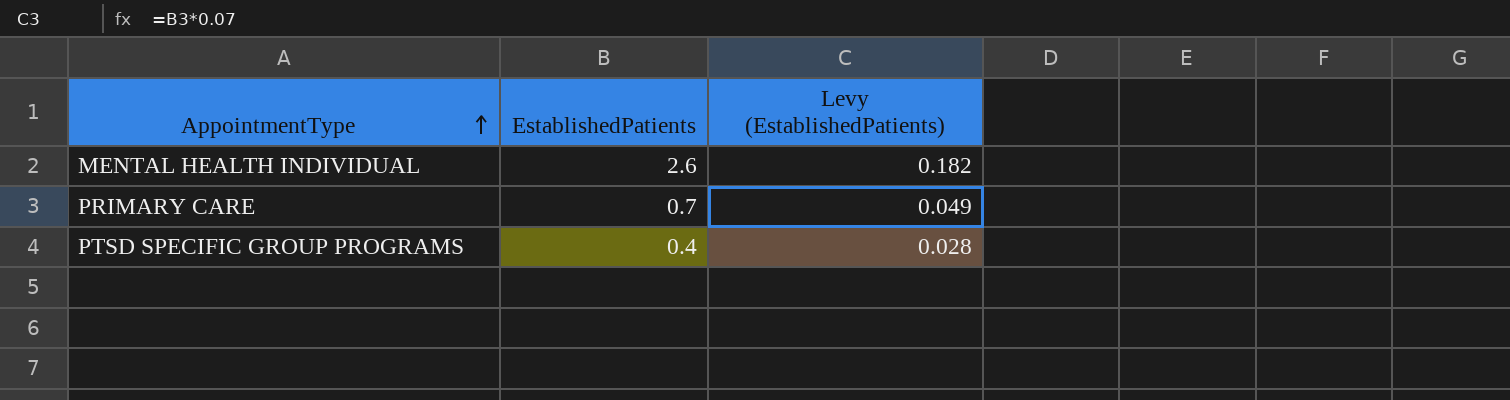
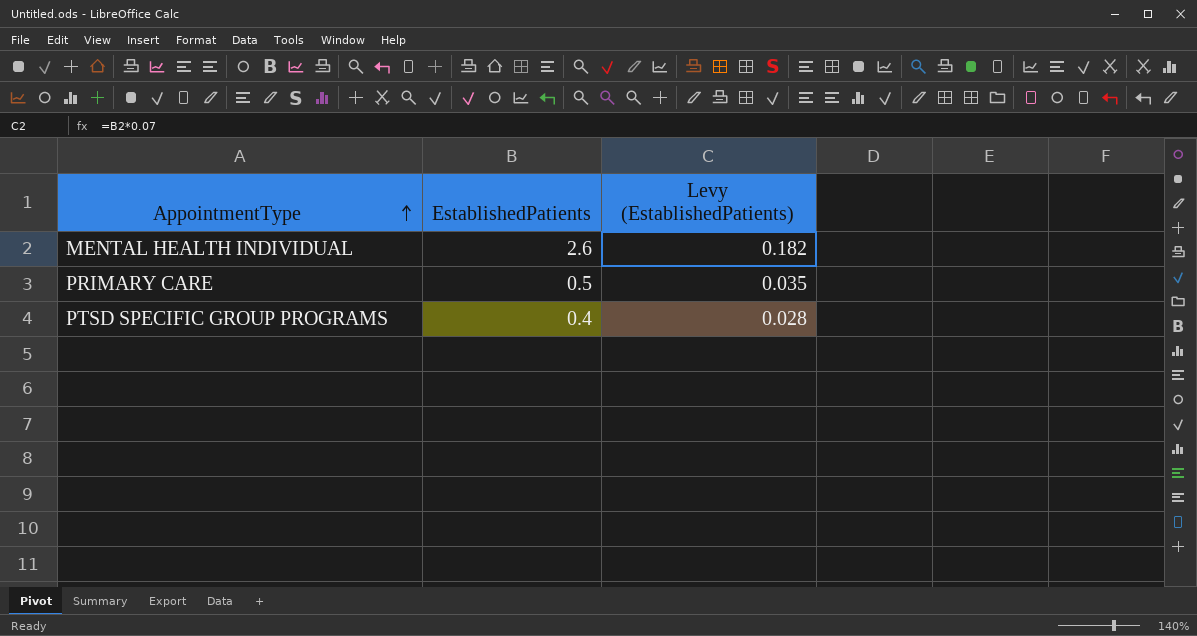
PRIMARY CARE | EstablishedPatients: 0.7 -> 0.5
PRIMARY CARE | Levy (EstablishedPatients): 0.049 -> 0.035

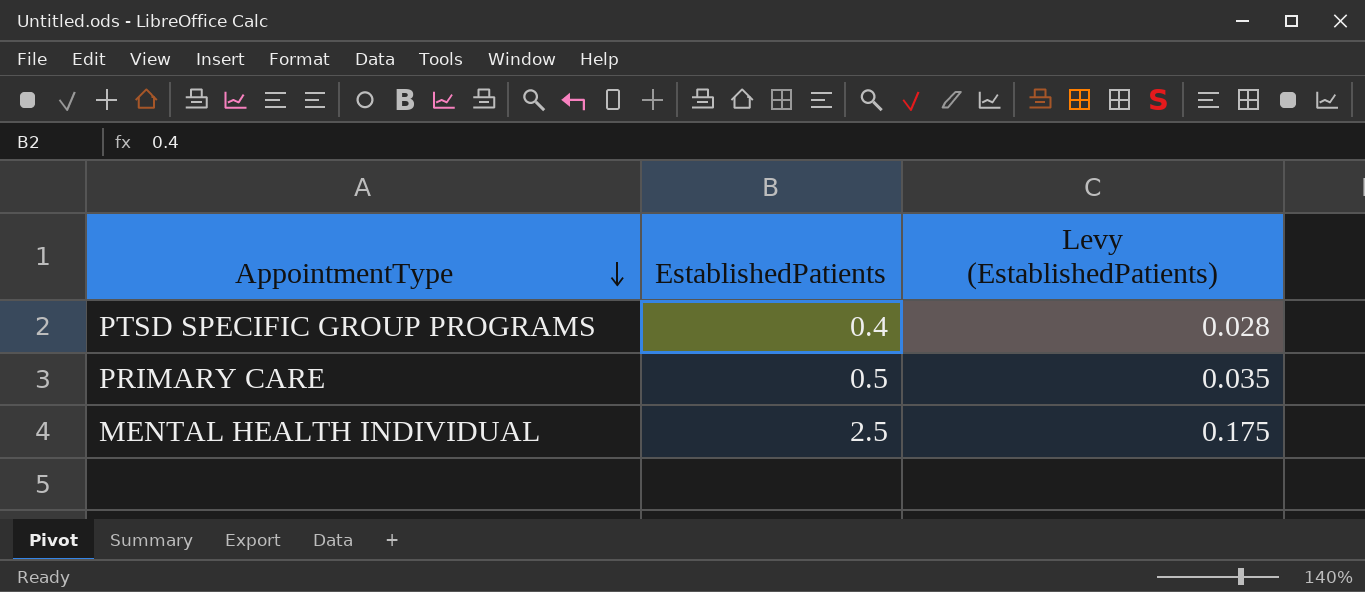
row order: AppointmentType ascending -> AppointmentType descending
MENTAL HEALTH INDIVIDUAL | EstablishedPatients: 2.6 -> 2.5
MENTAL HEALTH INDIVIDUAL | Levy (EstablishedPatients): 0.182 -> 0.175

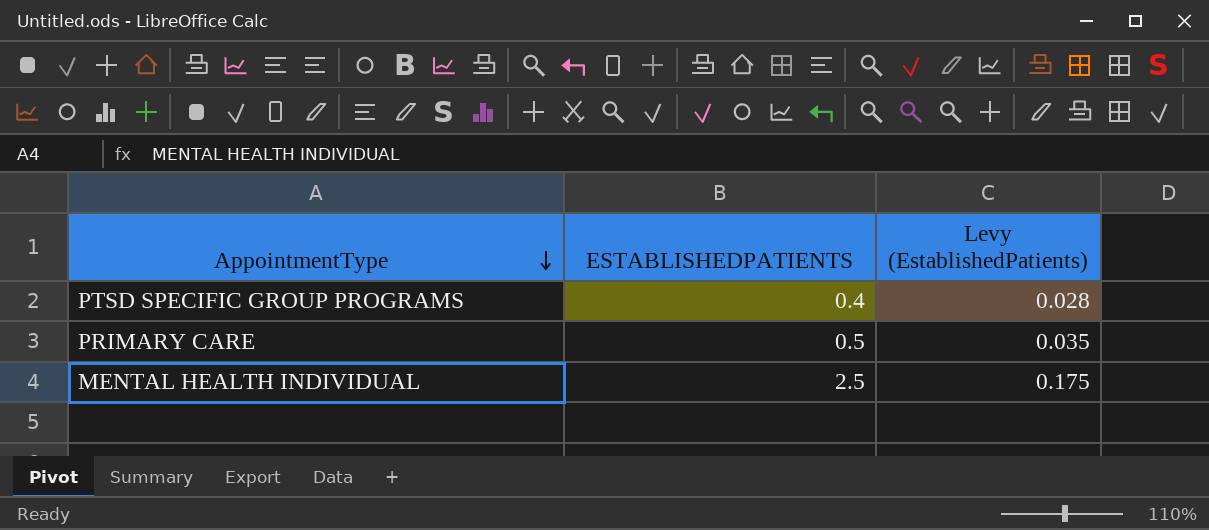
column name: EstablishedPatients -> ESTABLISHEDPATIENTS

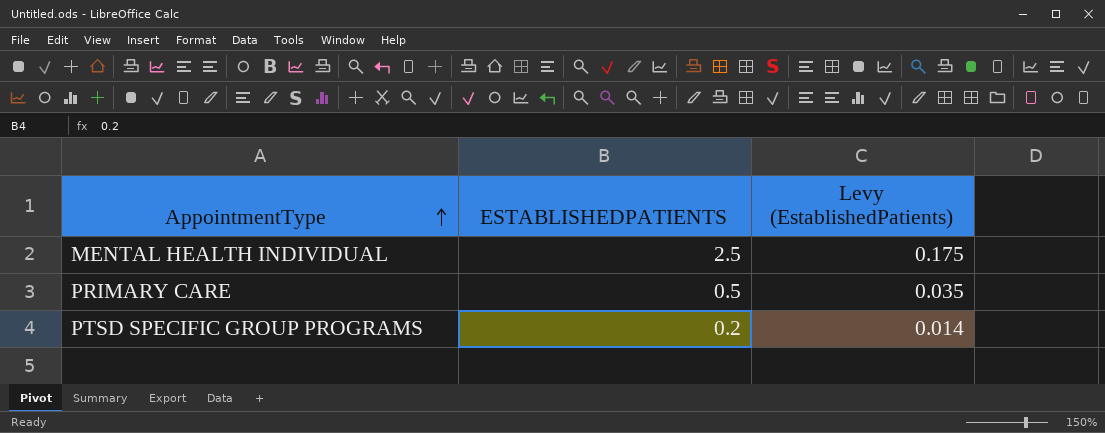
row order: AppointmentType descending -> AppointmentType ascending
PTSD SPECIFIC GROUP PROGRAMS | ESTABLISHEDPATIENTS: 0.4 -> 0.2
PTSD SPECIFIC GROUP PROGRAMS | Levy (EstablishedPatients): 0.028 -> 0.014

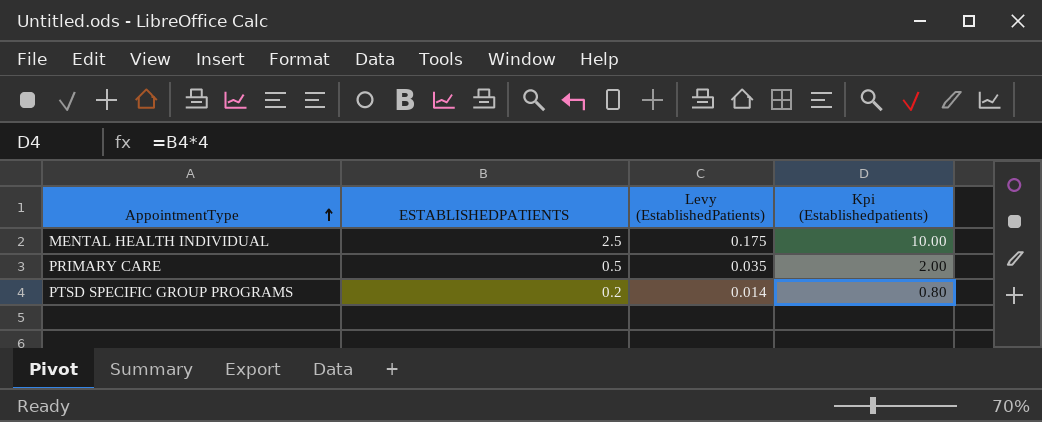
column Kpi (Establishedpatients) | formula: none -> [ESTABLISHEDPATIENTS] * 4

